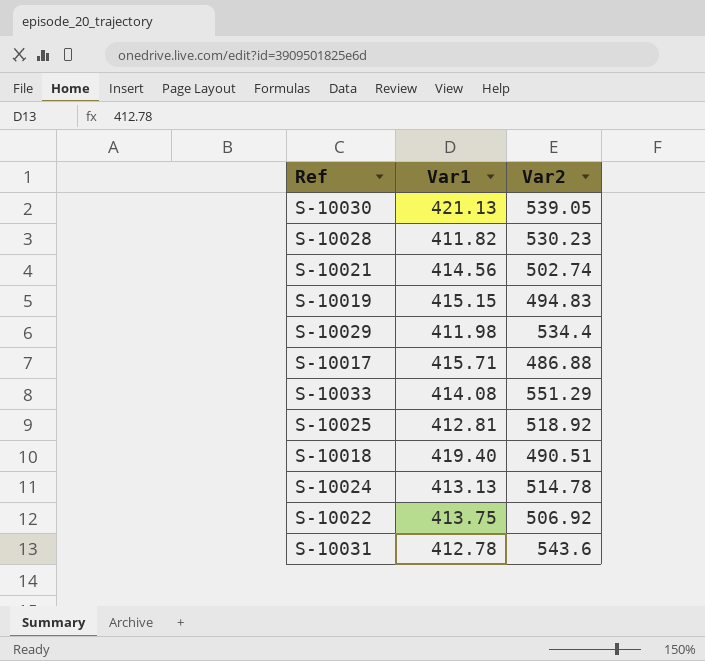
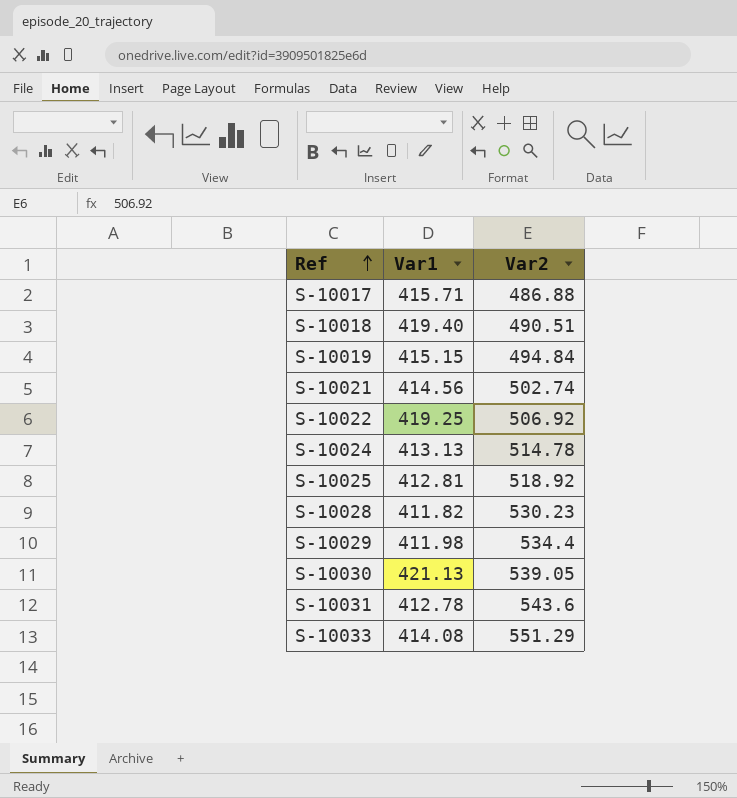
row order: none -> Ref ascending
S-10019 | Var2: 494.83 -> 494.84
S-10022 | Var1: 413.75 -> 419.25

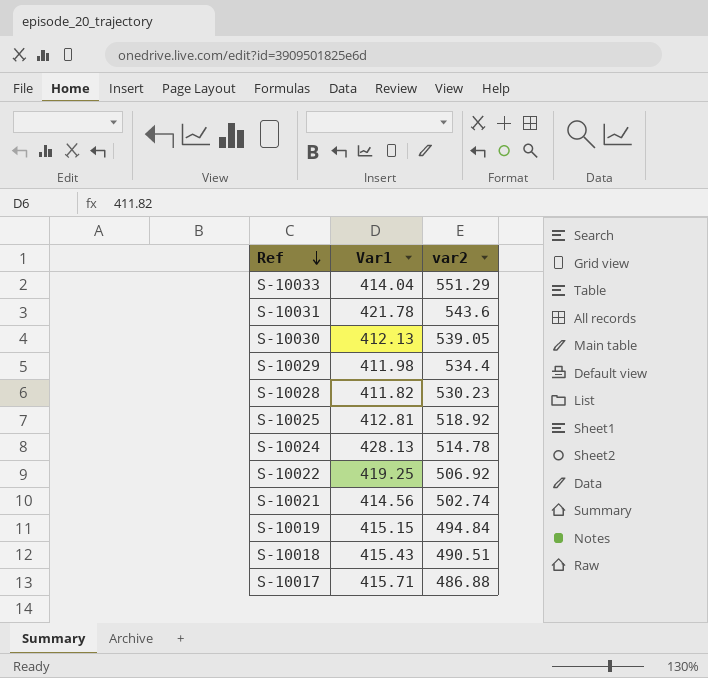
row order: Ref ascending -> Ref descending
column name: Var2 -> var2
S-10033 | Var1: 414.08 -> 414.04
S-10031 | Var1: 412.78 -> 421.78
S-10030 | Var1: 421.13 -> 412.13
S-10024 | Var1: 413.13 -> 428.13
S-10018 | Var1: 419.40 -> 415.43

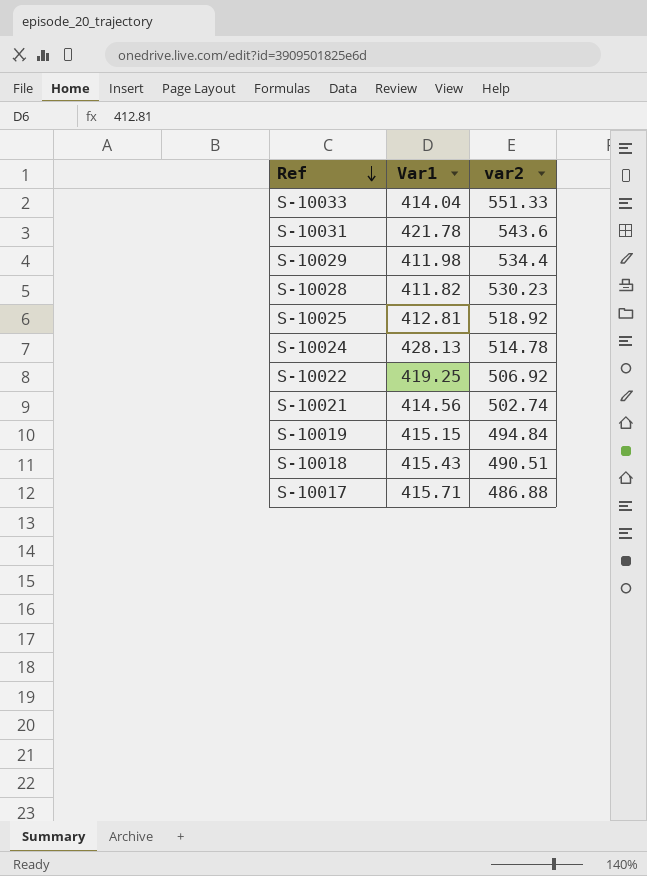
row S-10030: 412.13 | 539.05 -> none
S-10033 | var2: 551.29 -> 551.33

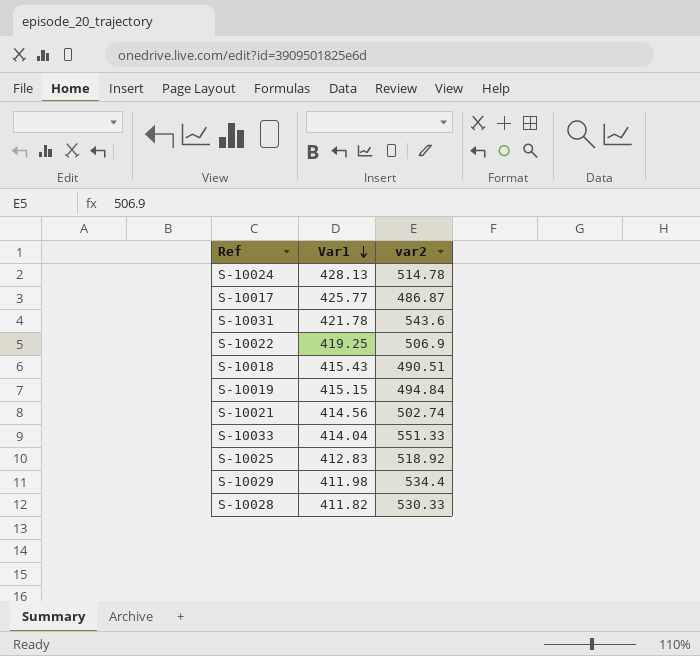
row order: Ref descending -> Var1 descending
S-10017 | Var1: 415.71 -> 425.77
S-10017 | var2: 486.88 -> 486.87
S-10022 | var2: 506.92 -> 506.9
S-10025 | Var1: 412.81 -> 412.83
S-10028 | var2: 530.23 -> 530.33

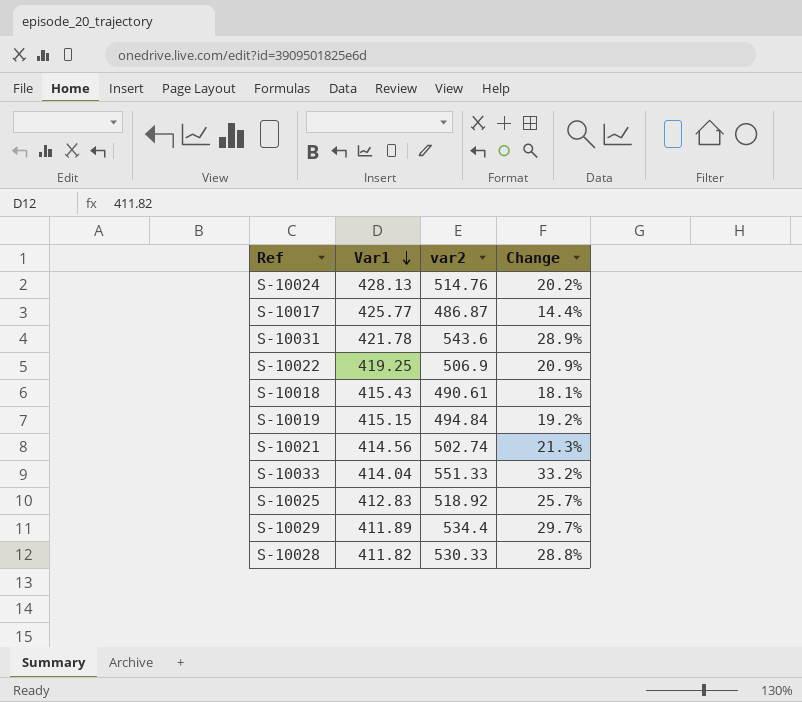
column Change | formula: none -> ([var2] - [Var1]) / [Var1]
S-10024 | var2: 514.78 -> 514.76
S-10018 | var2: 490.51 -> 490.61
S-10029 | Var1: 411.98 -> 411.89

